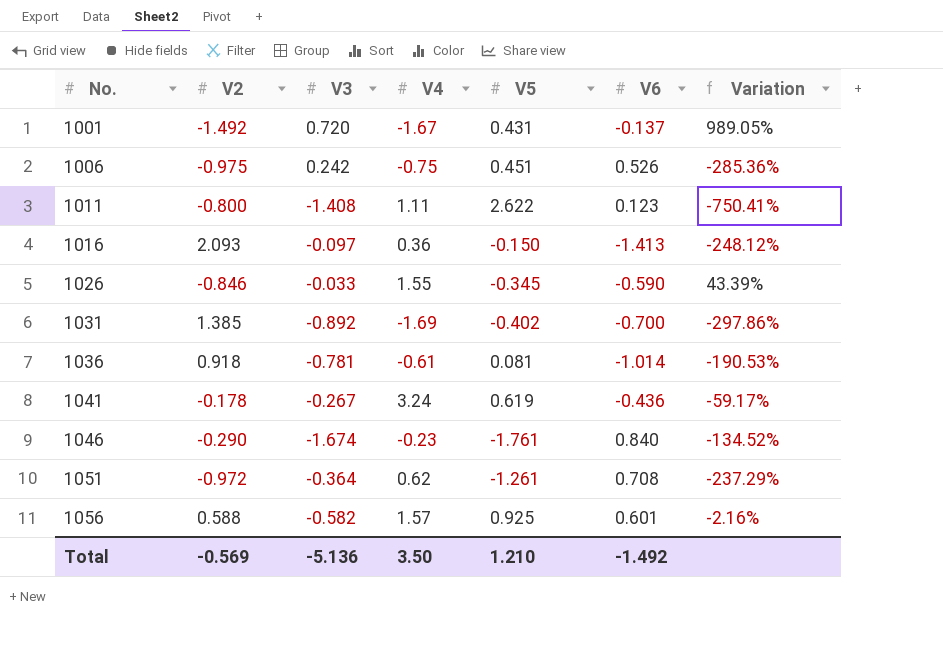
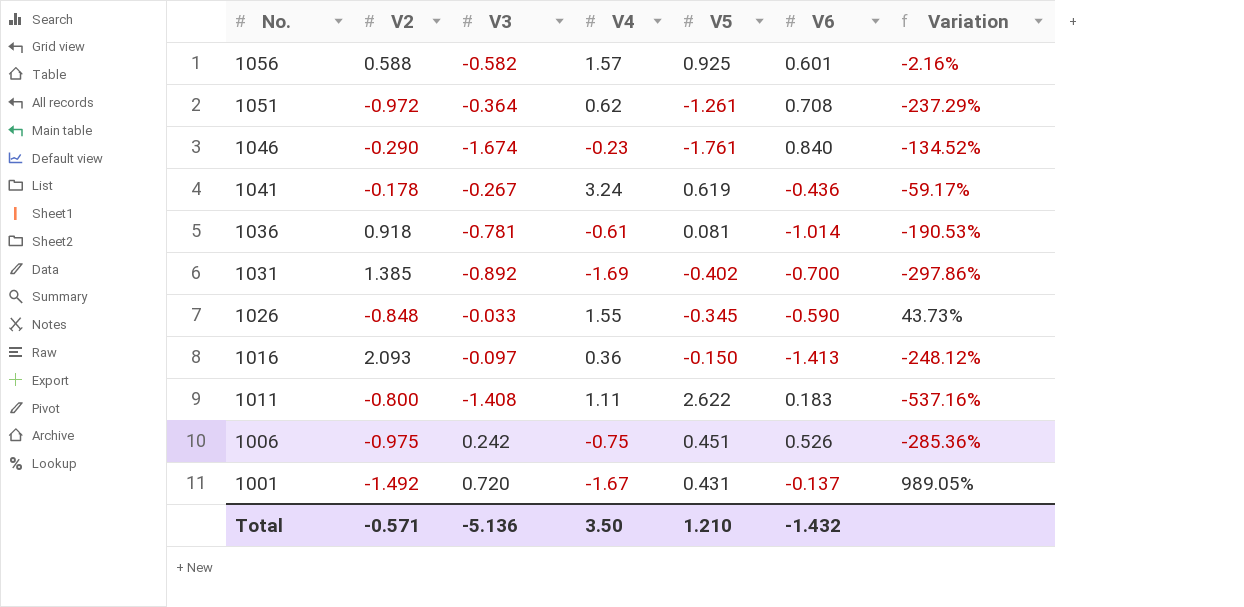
row order: No. ascending -> No. descending
1026 | V2: -0.846 -> -0.848
1026 | Variation: 43.39% -> 43.73%
1011 | V6: 0.123 -> 0.183
1011 | Variation: -750.41% -> -537.16%
Total | V2: -0.569 -> -0.571
Total | V6: -1.492 -> -1.432

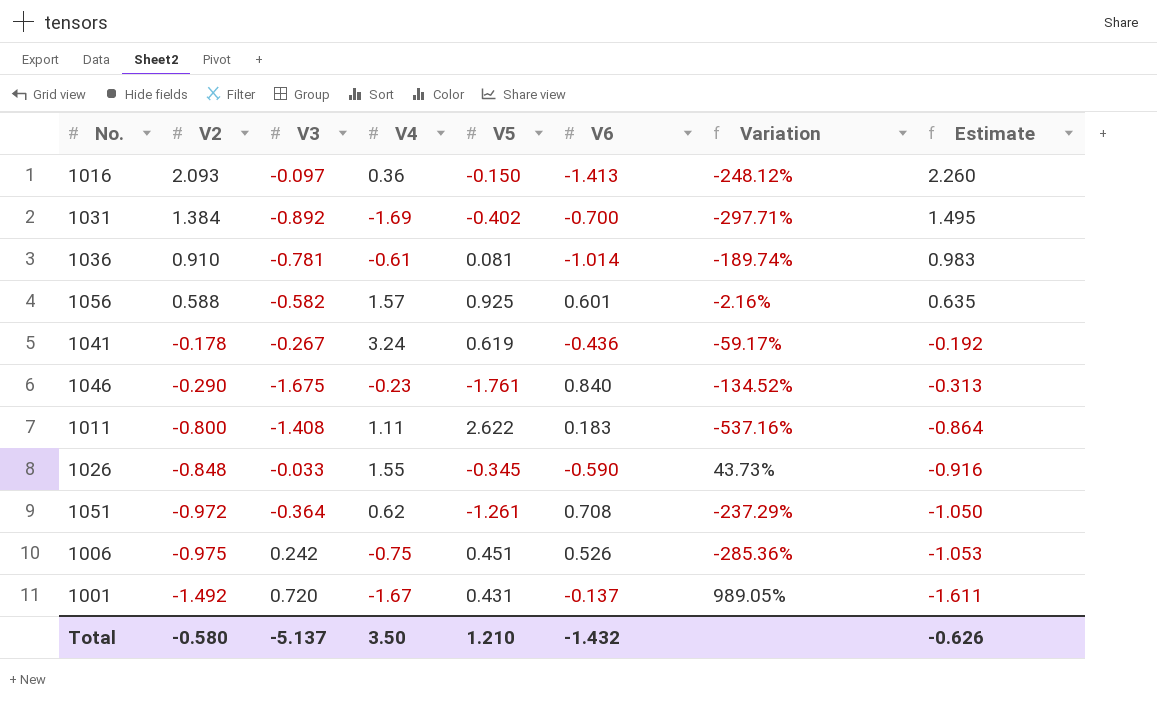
row order: No. descending -> V2 descending
column Estimate | formula: none -> [V2] * 1.08
1031 | V2: 1.385 -> 1.384
1031 | Variation: -297.86% -> -297.71%
1036 | V2: 0.918 -> 0.910
1036 | Variation: -190.53% -> -189.74%
1046 | V3: -1.674 -> -1.675
Total | V2: -0.571 -> -0.580
Total | V3: -5.136 -> -5.137

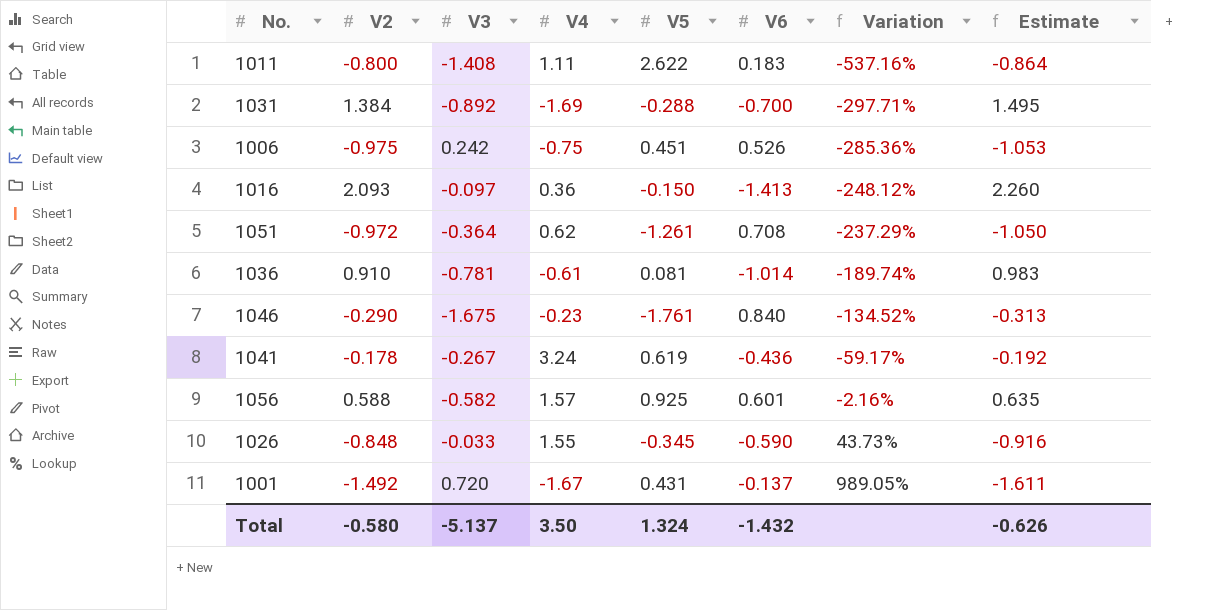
row order: V2 descending -> Variation ascending
1031 | V5: -0.402 -> -0.288
Total | V5: 1.210 -> 1.324

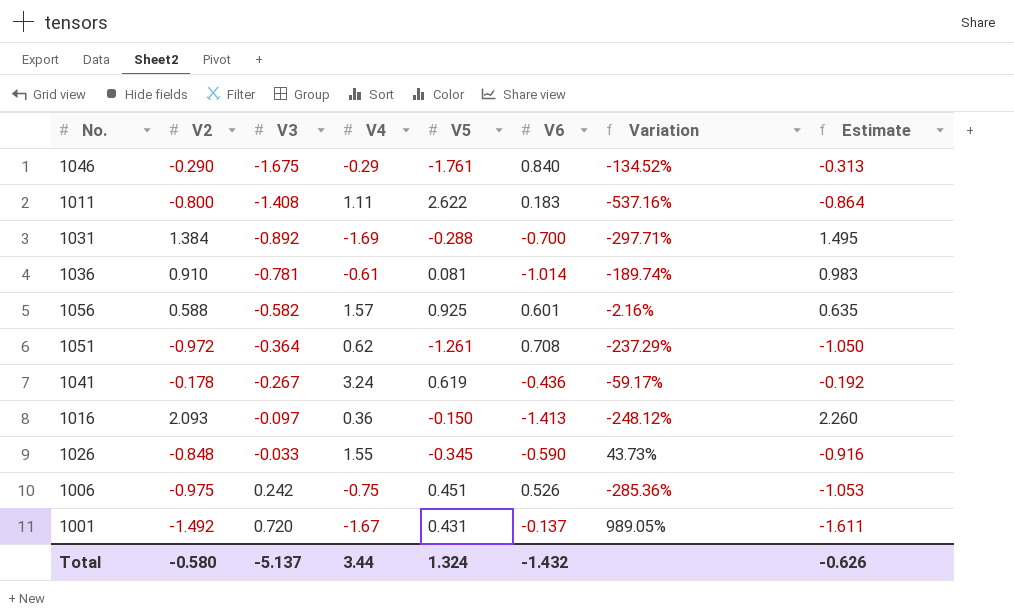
row order: Variation ascending -> V3 ascending
1046 | V4: -0.23 -> -0.29
Total | V4: 3.50 -> 3.44

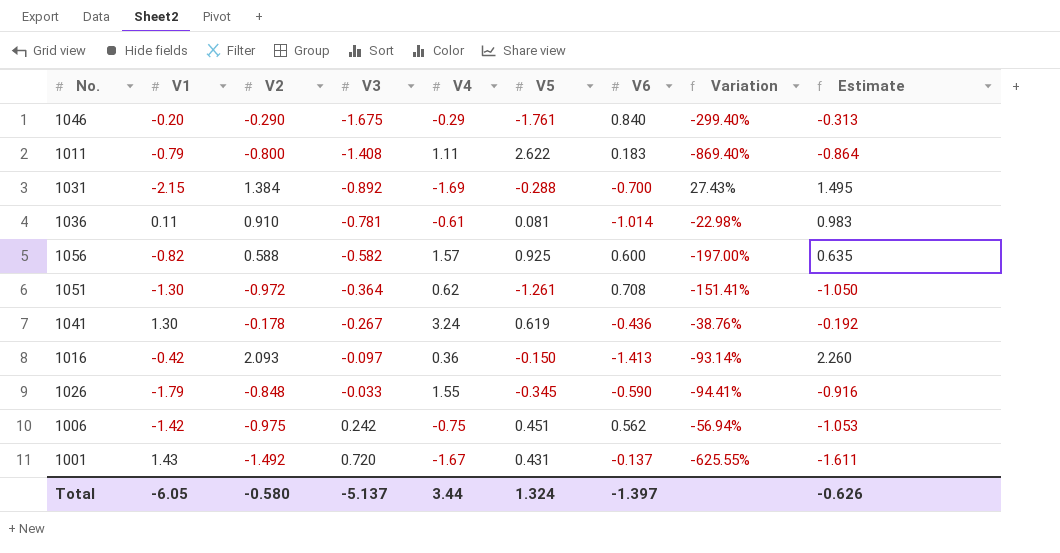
column V1 | position: none -> 2
column Variation | formula: ([V2] - [V6]) / [V6] -> ([V3] - [V6]) / [V6]
1056 | V6: 0.601 -> 0.600
1006 | V6: 0.526 -> 0.562
Total | V6: -1.432 -> -1.397

